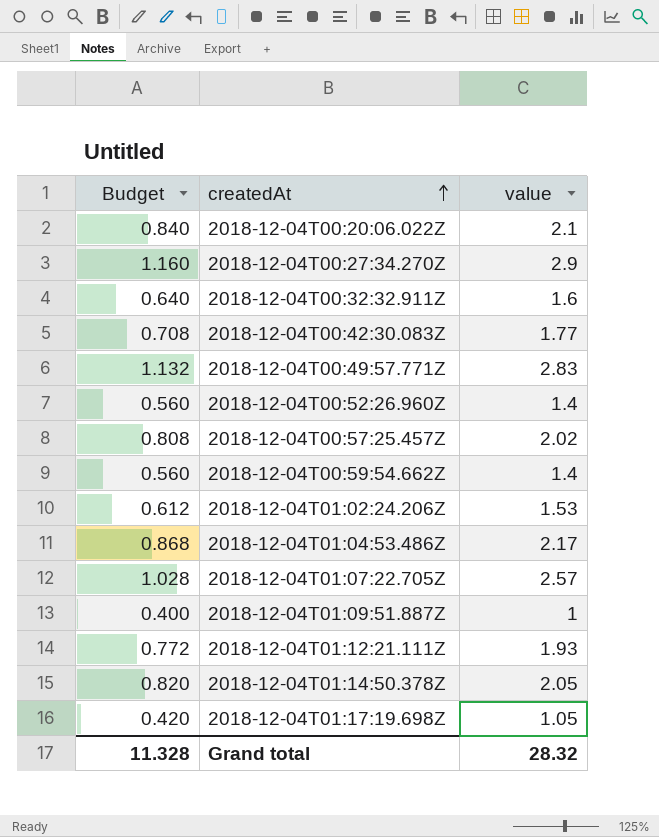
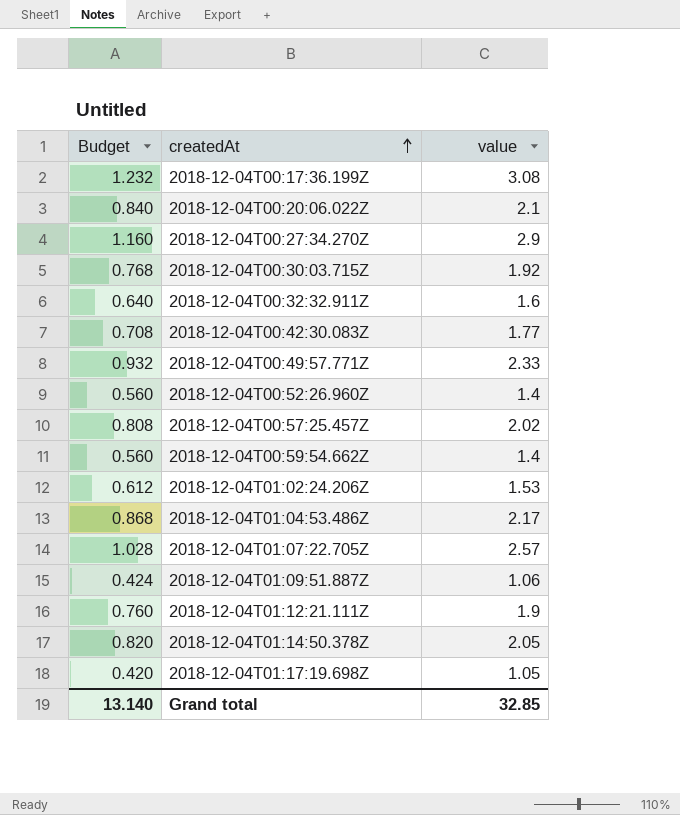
row 2018-12-04T00:17:36.199Z: none -> 1.232 | 3.08
row 2018-12-04T00:30:03.715Z: none -> 0.768 | 1.92
2018-12-04T00:49:57.771Z | Budget: 1.132 -> 0.932
2018-12-04T00:49:57.771Z | value: 2.83 -> 2.33
2018-12-04T01:09:51.887Z | Budget: 0.400 -> 0.424
2018-12-04T01:09:51.887Z | value: 1 -> 1.06
2018-12-04T01:12:21.111Z | Budget: 0.772 -> 0.760
2018-12-04T01:12:21.111Z | value: 1.93 -> 1.9
Grand total | Budget: 11.328 -> 13.140
Grand total | value: 28.32 -> 32.85

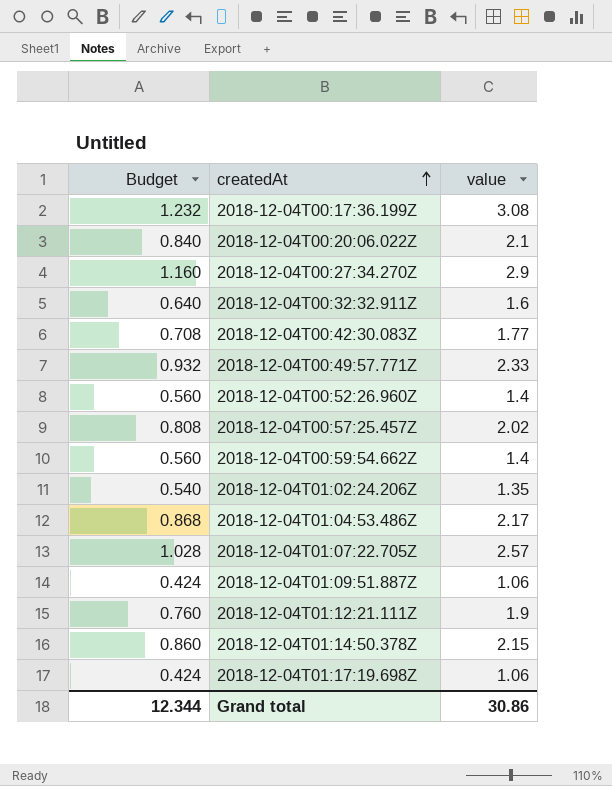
row 2018-12-04T00:30:03.715Z: 0.768 | 1.92 -> none
2018-12-04T01:02:24.206Z | Budget: 0.612 -> 0.540
2018-12-04T01:02:24.206Z | value: 1.53 -> 1.35
2018-12-04T01:14:50.378Z | Budget: 0.820 -> 0.860
2018-12-04T01:14:50.378Z | value: 2.05 -> 2.15
2018-12-04T01:17:19.698Z | Budget: 0.420 -> 0.424
2018-12-04T01:17:19.698Z | value: 1.05 -> 1.06
Grand total | Budget: 13.140 -> 12.344
Grand total | value: 32.85 -> 30.86

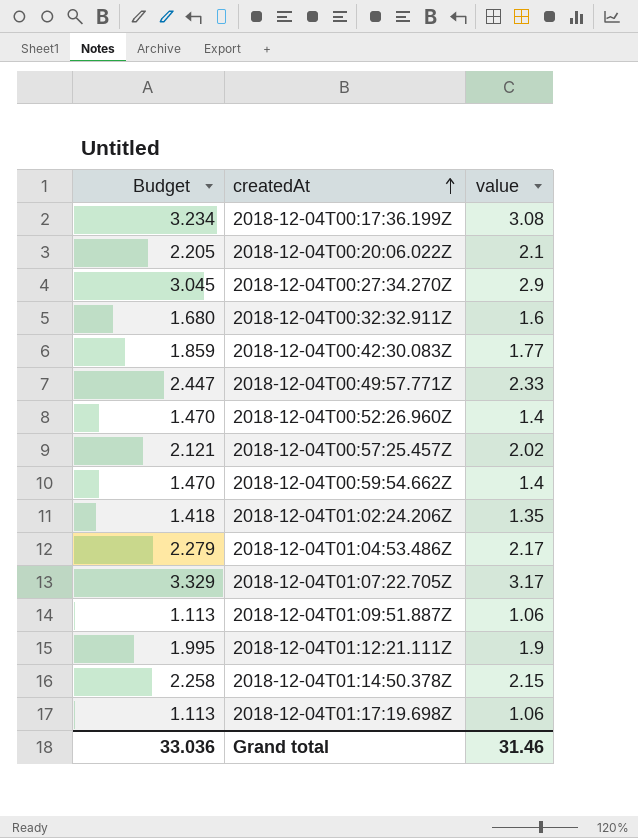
column Budget | formula: [value] * 0.4 -> [value] * 1.05
2018-12-04T01:07:22.705Z | value: 2.57 -> 3.17
Grand total | Budget: 12.344 -> 33.036
Grand total | value: 30.86 -> 31.46

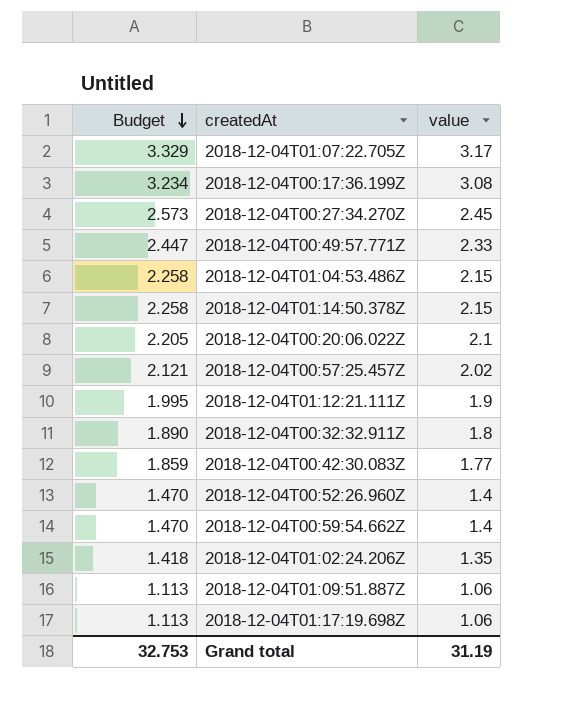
row order: createdAt ascending -> Budget descending
2018-12-04T00:27:34.270Z | Budget: 3.045 -> 2.573
2018-12-04T00:27:34.270Z | value: 2.9 -> 2.45
2018-12-04T01:04:53.486Z | Budget: 2.279 -> 2.258
2018-12-04T01:04:53.486Z | value: 2.17 -> 2.15
2018-12-04T00:32:32.911Z | Budget: 1.680 -> 1.890
2018-12-04T00:32:32.911Z | value: 1.6 -> 1.8
Grand total | Budget: 33.036 -> 32.753
Grand total | value: 31.46 -> 31.19

